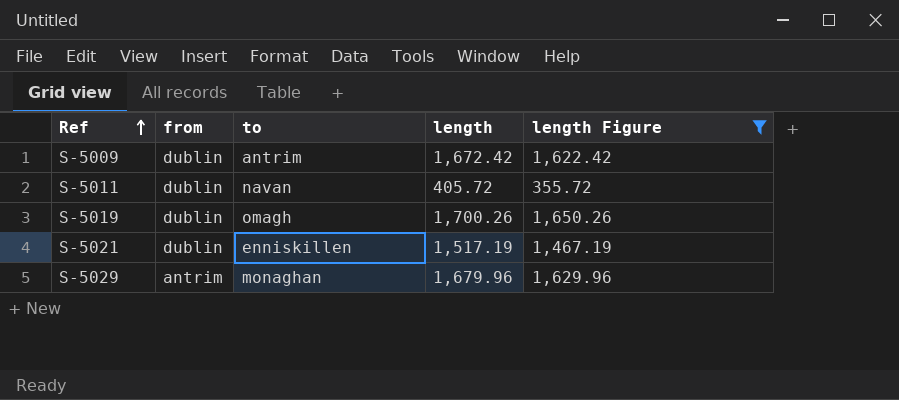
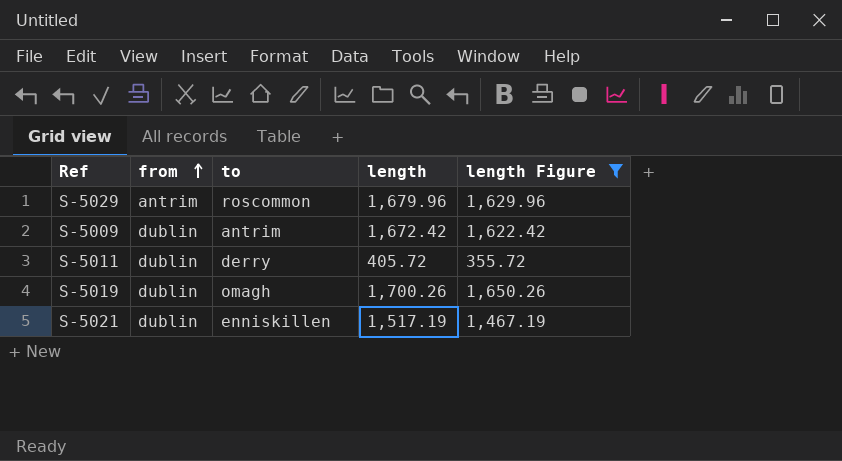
row order: Ref ascending -> from ascending
S-5029 | to: monaghan -> roscommon
S-5011 | to: navan -> derry

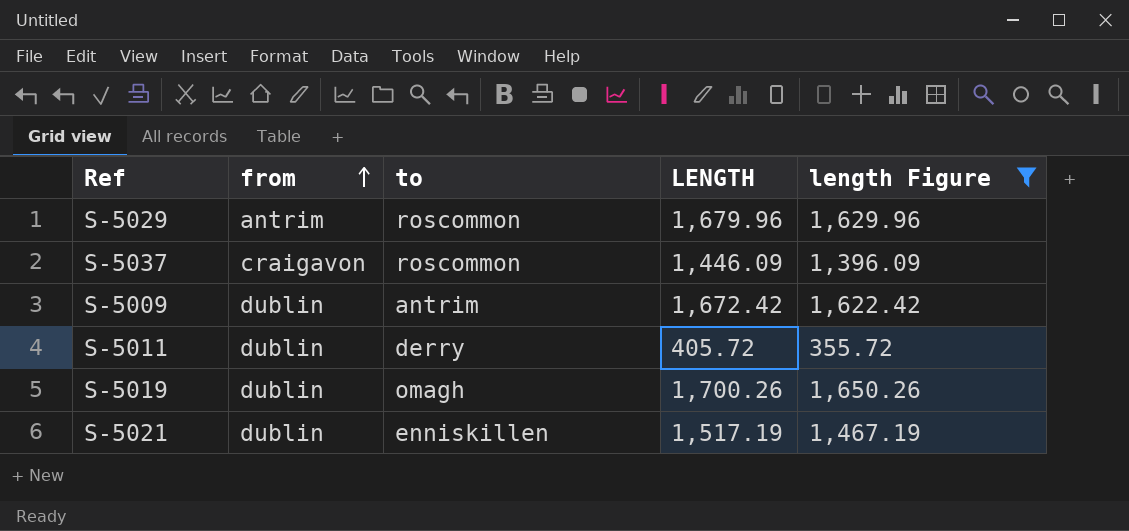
column name: length -> LENGTH
row S-5037: none -> craigavon | roscommon | 1,446.09 | 1,396.09

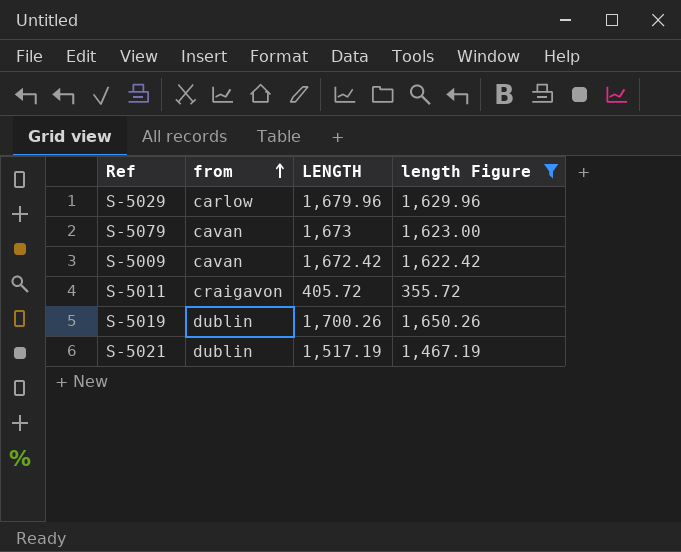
column to | position: 3 -> none
row S-5037: craigavon | roscommon | 1,446.09 | 1,396.09 -> none
S-5029 | from: antrim -> carlow
row S-5079: none -> cavan | 1,673 | 1,623.00
S-5009 | from: dublin -> cavan
S-5011 | from: dublin -> craigavon

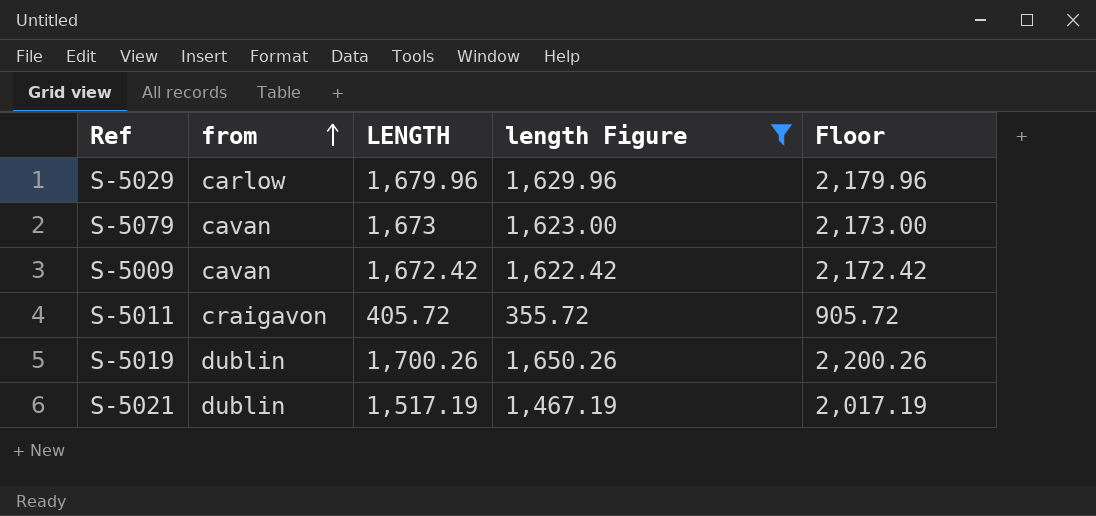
column Floor | formula: none -> [LENGTH] + 500

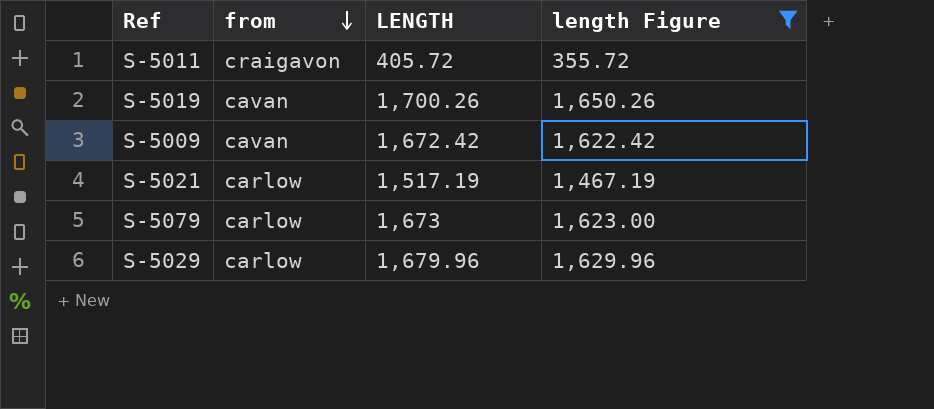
row order: from ascending -> from descending
column Floor | formula: [LENGTH] + 500 -> none
S-5019 | from: dublin -> cavan
S-5021 | from: dublin -> carlow
S-5079 | from: cavan -> carlow

